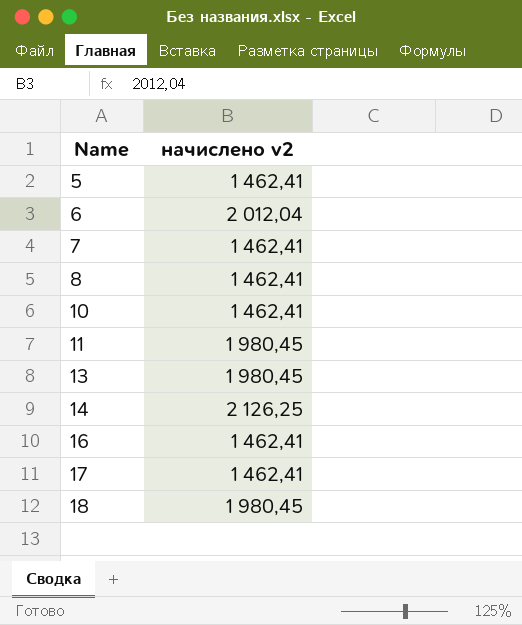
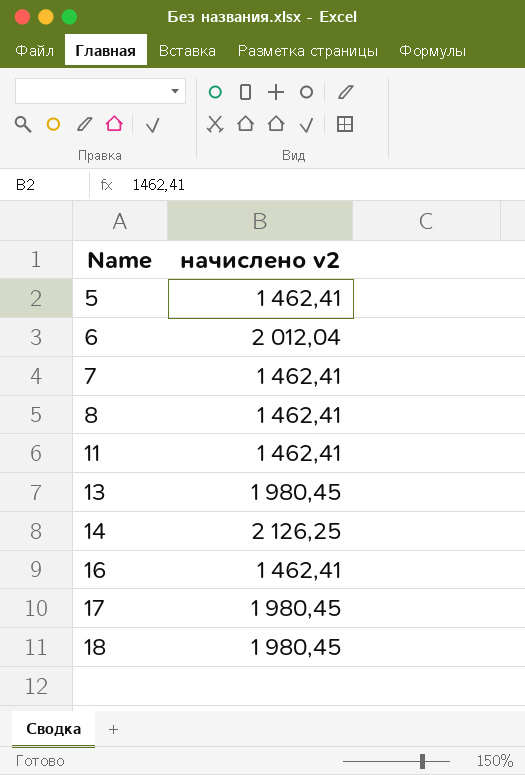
row 10: 1 462,41 -> none
11 | начислено v2: 1 980,45 -> 1 462,41
17 | начислено v2: 1 462,41 -> 1 980,45

